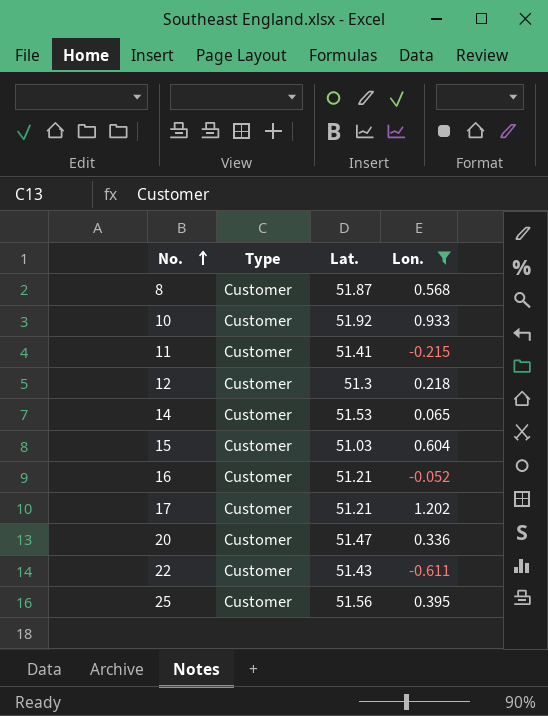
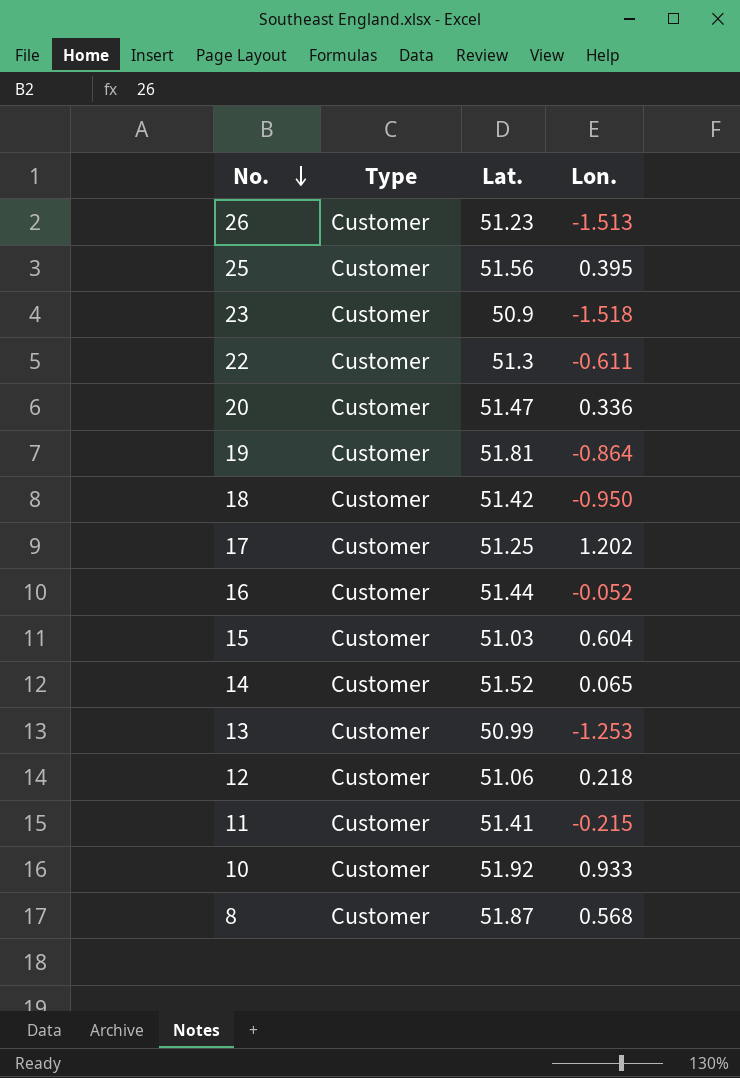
filter: Lon. >= -0.611 -> none
row order: No. ascending -> No. descending
22 | Lat.: 51.43 -> 51.3
17 | Lat.: 51.21 -> 51.25
16 | Lat.: 51.21 -> 51.44
14 | Lat.: 51.53 -> 51.52
12 | Lat.: 51.3 -> 51.06

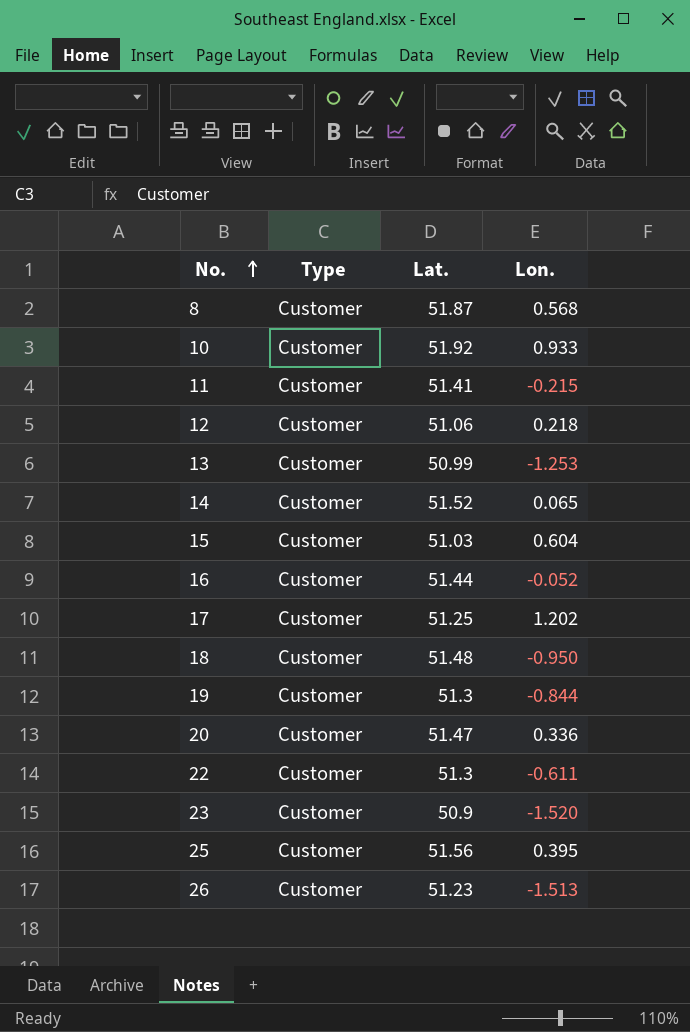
row order: No. descending -> No. ascending
18 | Lat.: 51.42 -> 51.48
19 | Lat.: 51.81 -> 51.3
19 | Lon.: -0.864 -> -0.844
23 | Lon.: -1.518 -> -1.520

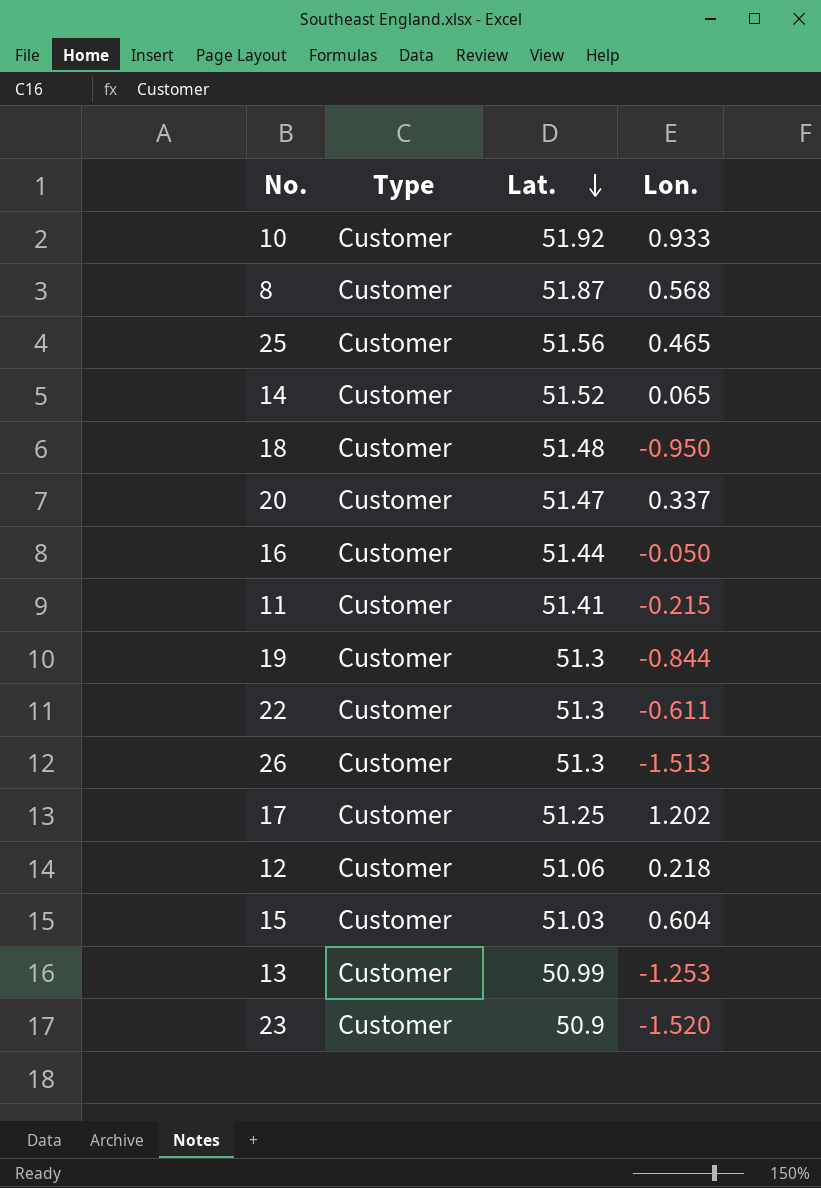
row order: No. ascending -> Lat. descending
25 | Lon.: 0.395 -> 0.465
20 | Lon.: 0.336 -> 0.337
16 | Lon.: -0.052 -> -0.050
26 | Lat.: 51.23 -> 51.3

